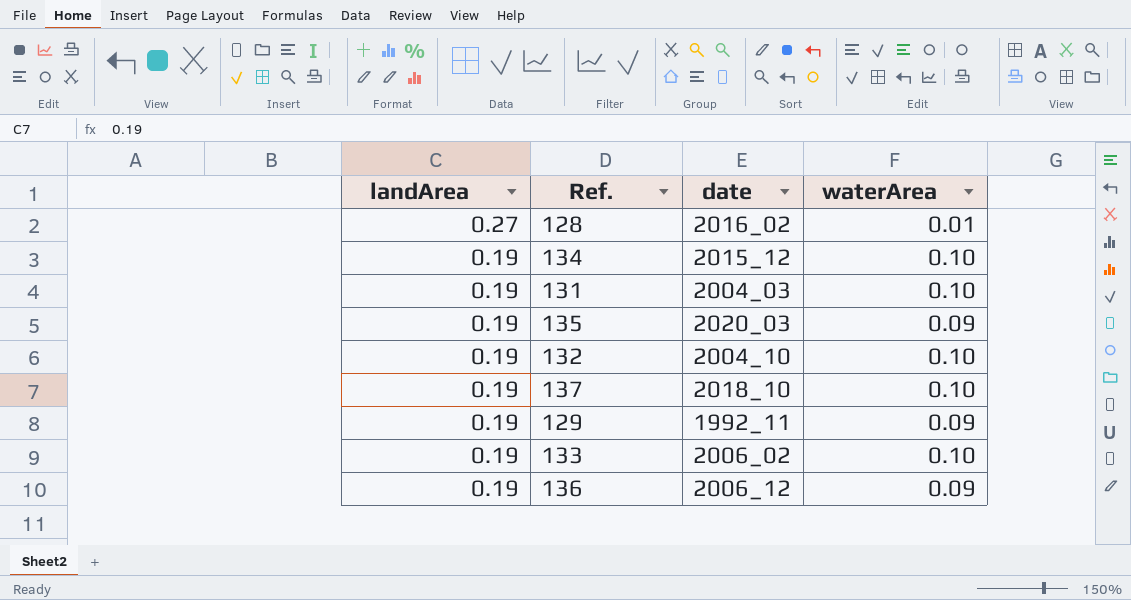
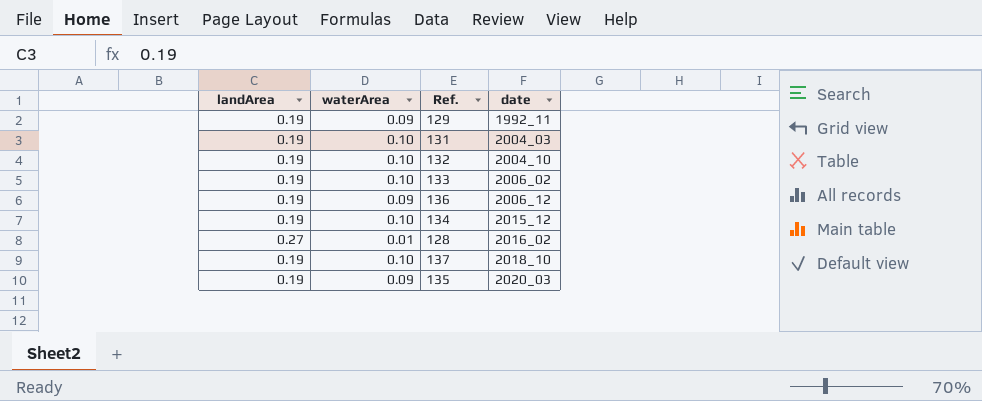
row order: landArea descending -> date ascending
column waterArea | position: 4 -> 2

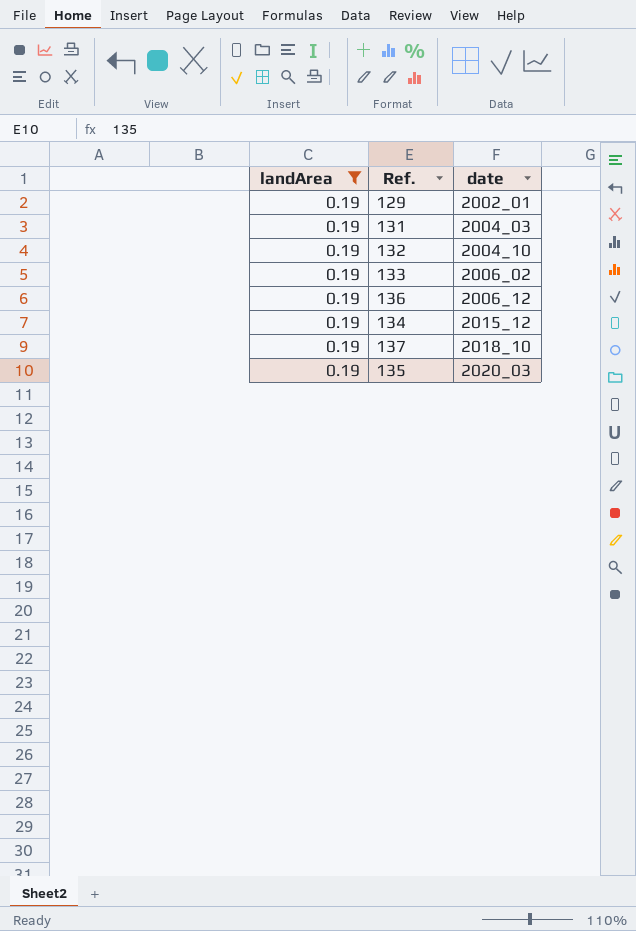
filter: none -> landArea = 0.19
column waterArea | position: 2 -> none
129 | date: 1992_11 -> 2002_01

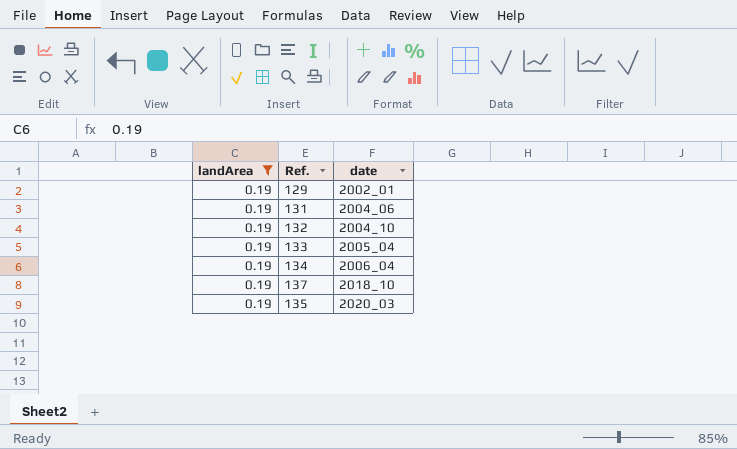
row 136: 0.19 | 2006_12 -> none
131 | date: 2004_03 -> 2004_06
133 | date: 2006_02 -> 2005_04
134 | date: 2015_12 -> 2006_04

